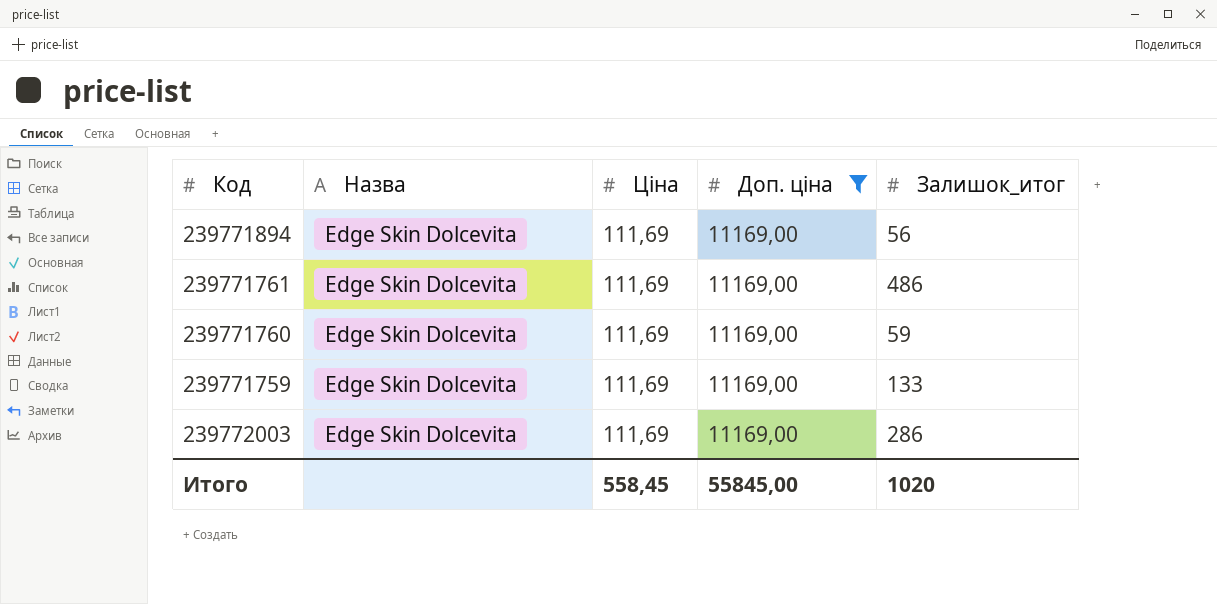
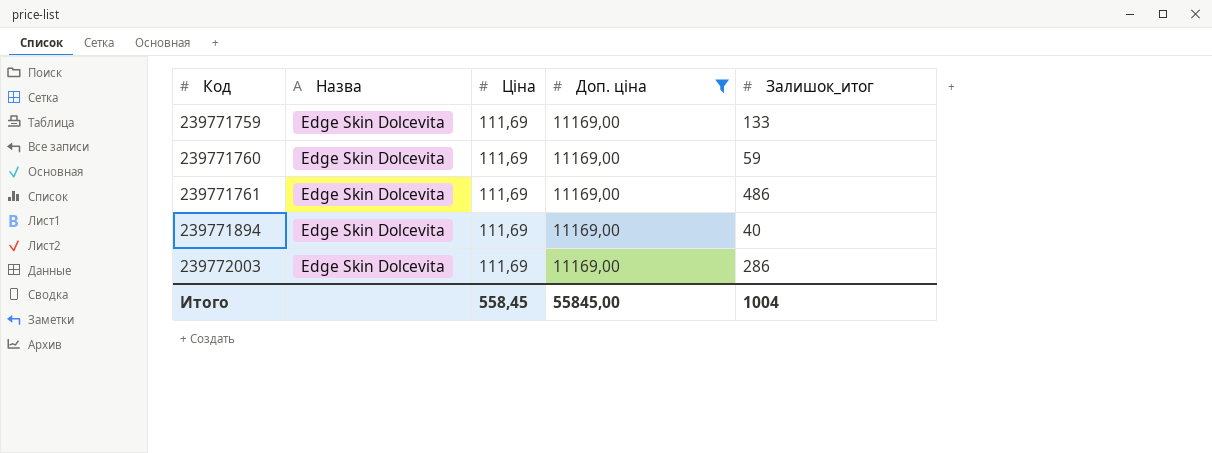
row order: none -> Код ascending
239771894 | Залишок_итог: 56 -> 40
Итого | Залишок_итог: 1020 -> 1004

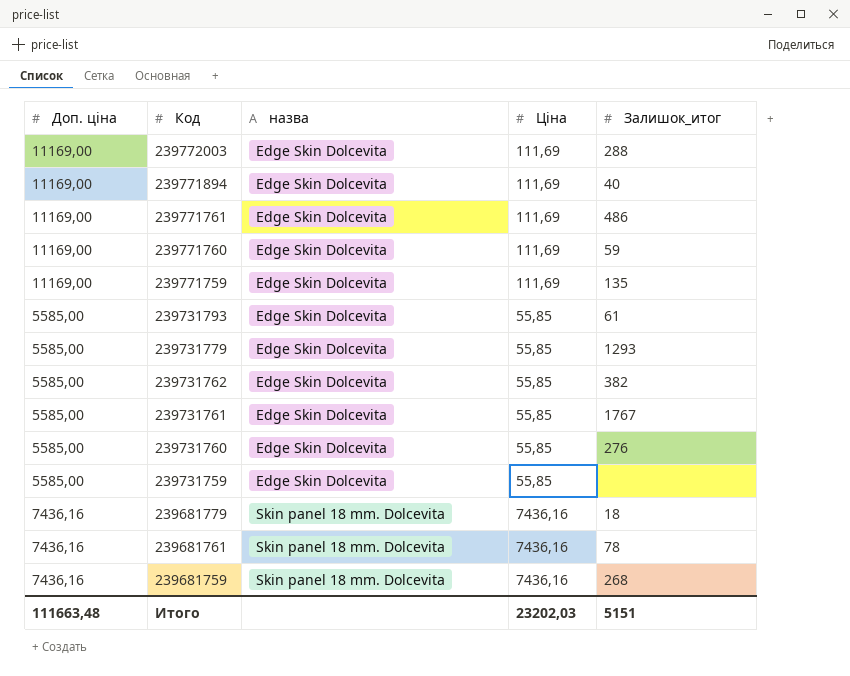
filter: Доп. ціна = 11169,00 -> none
row order: Код ascending -> Код descending
column Доп. ціна | position: 4 -> 1
column name: Назва -> назва
239772003 | Залишок_итог: 286 -> 288
239771759 | Залишок_итог: 133 -> 135
Итого | Доп. ціна: 55845,00 -> 111663,48
Итого | Ціна: 558,45 -> 23202,03
Итого | Залишок_итог: 1004 -> 5151

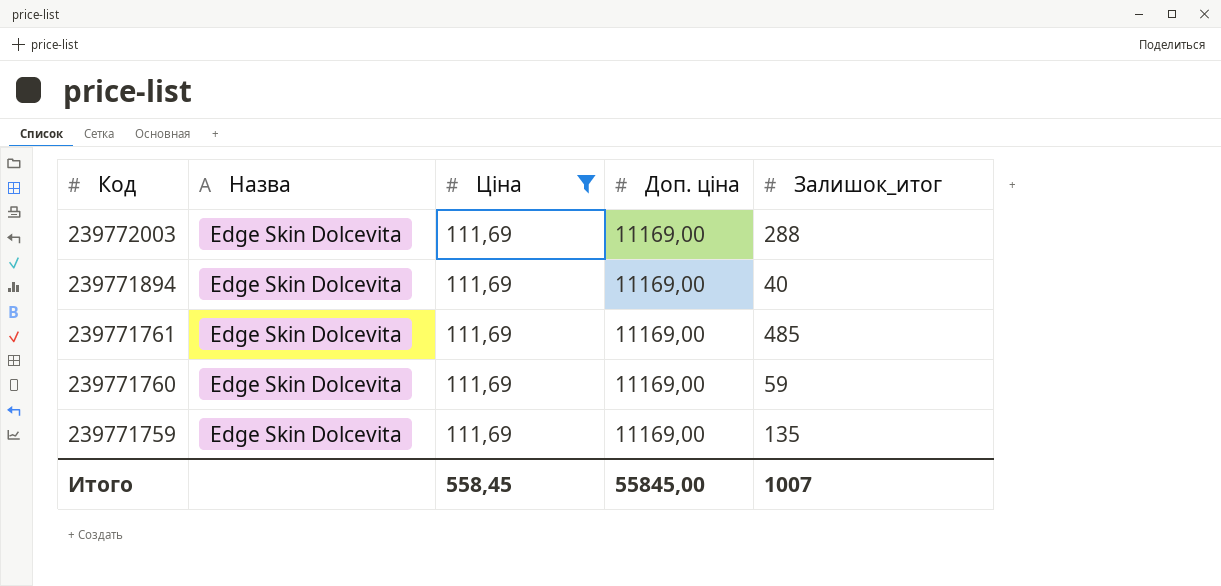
filter: none -> Ціна = 111,69
column name: назва -> Назва
column Доп. ціна | position: 1 -> 4
239771761 | Залишок_итог: 486 -> 485
Итого | Ціна: 23202,03 -> 558,45
Итого | Доп. ціна: 111663,48 -> 55845,00
Итого | Залишок_итог: 5151 -> 1007

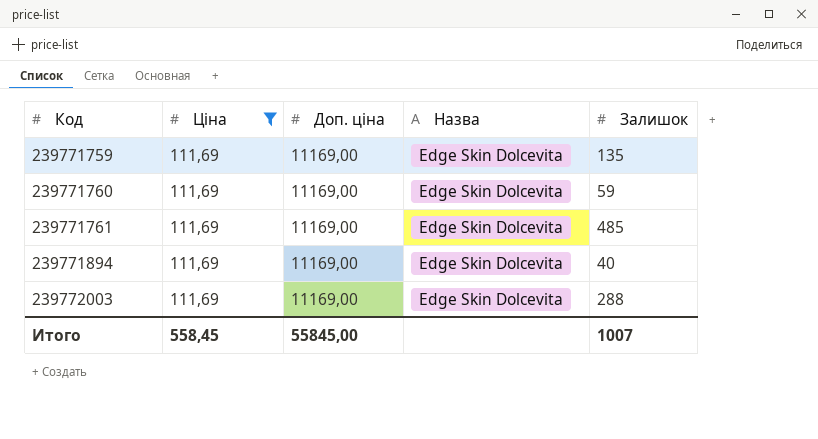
row order: Код descending -> Код ascending
column Назва | position: 2 -> 4
column name: Залишок_итог -> Залишок

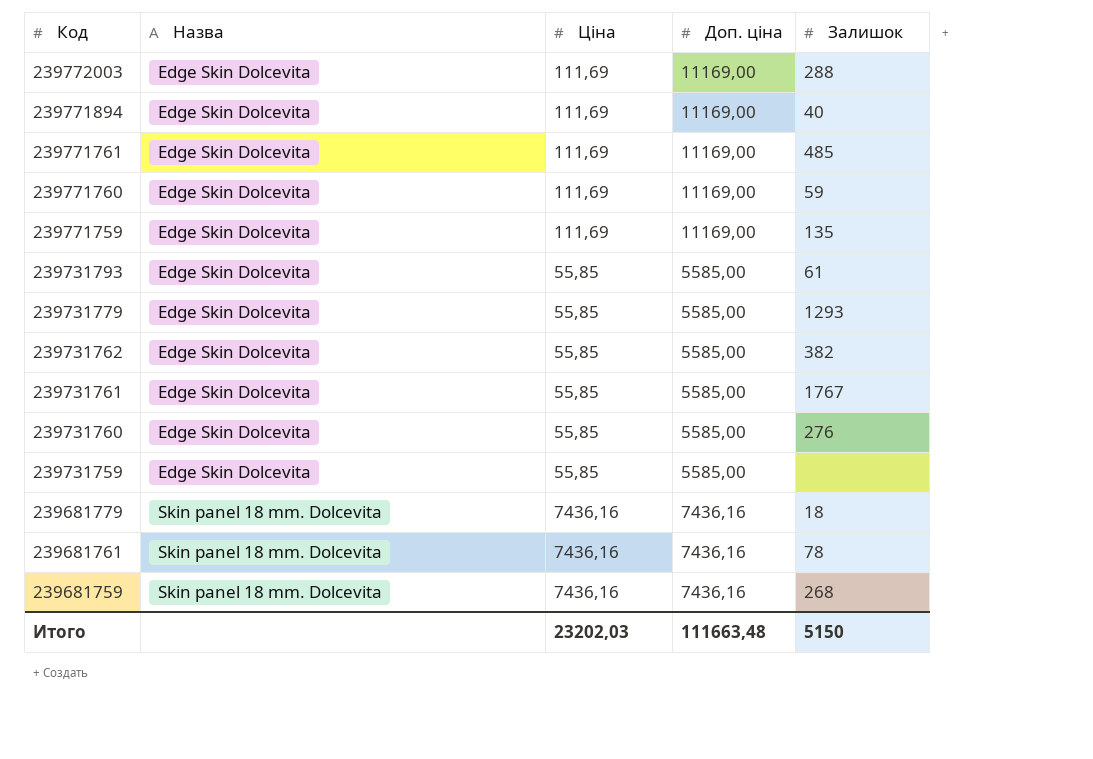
filter: Ціна = 111,69 -> none
row order: Код ascending -> Код descending
column Назва | position: 4 -> 2
Итого | Ціна: 558,45 -> 23202,03
Итого | Доп. ціна: 55845,00 -> 111663,48
Итого | Залишок: 1007 -> 5150

